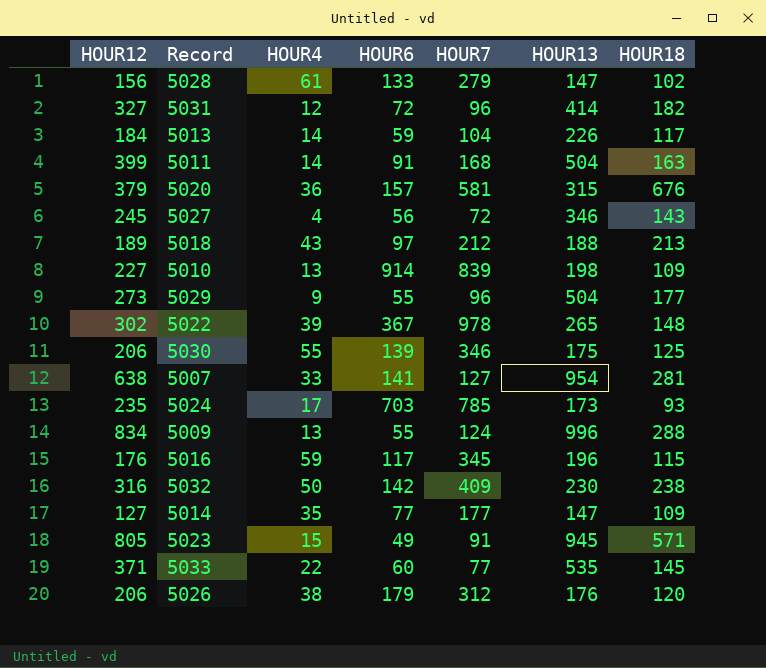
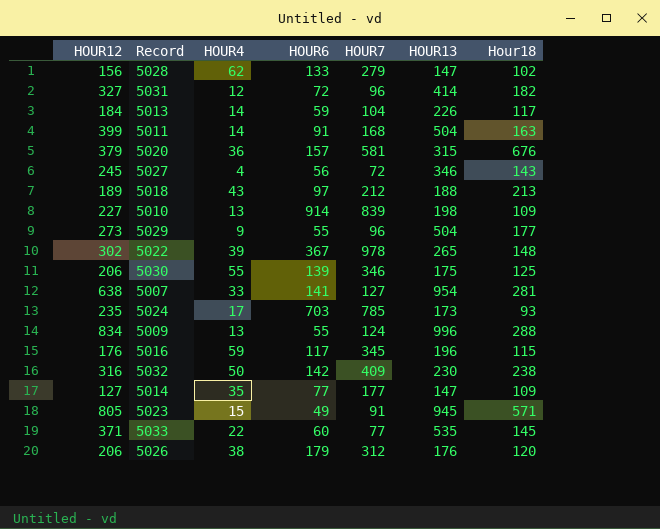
column name: HOUR18 -> Hour18
5028 | HOUR4: 61 -> 62

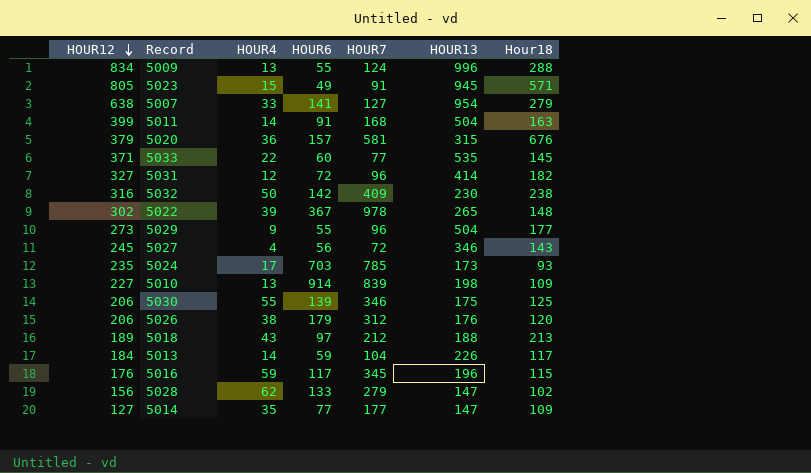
row order: none -> HOUR12 descending
5007 | Hour18: 281 -> 279

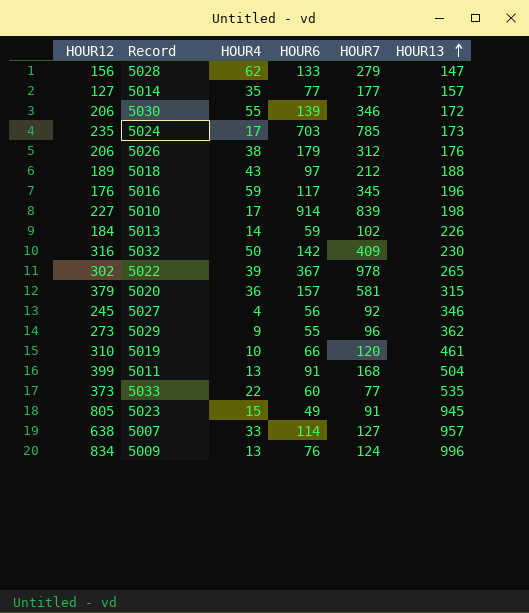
row order: HOUR12 descending -> HOUR13 ascending
column Hour18 | position: 7 -> none
row 5031: 327 | 12 | 72 | 96 | 414 | 182 -> none
5014 | HOUR13: 147 -> 157
5030 | HOUR13: 175 -> 172
5010 | HOUR4: 13 -> 17
5013 | HOUR7: 104 -> 102
5027 | HOUR7: 72 -> 92
5029 | HOUR13: 504 -> 362
row 5019: none -> 310 | 10 | 66 | 120 | 461
5011 | HOUR4: 14 -> 13
5033 | HOUR12: 371 -> 373
5007 | HOUR6: 141 -> 114
5007 | HOUR13: 954 -> 957
5009 | HOUR6: 55 -> 76

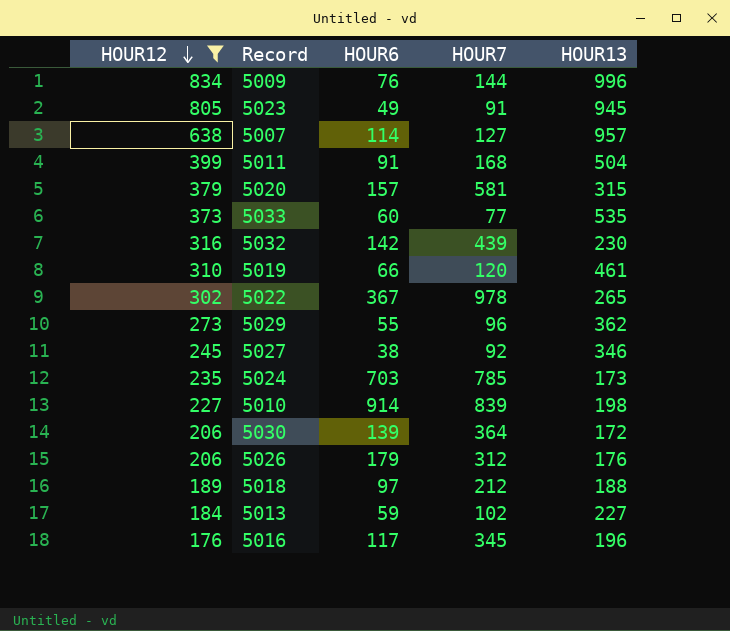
filter: none -> HOUR12 >= 176
row order: HOUR13 ascending -> HOUR12 descending
column HOUR4 | position: 3 -> none
5009 | HOUR7: 124 -> 144
5032 | HOUR7: 409 -> 439
5027 | HOUR6: 56 -> 38
5030 | HOUR7: 346 -> 364
5013 | HOUR13: 226 -> 227

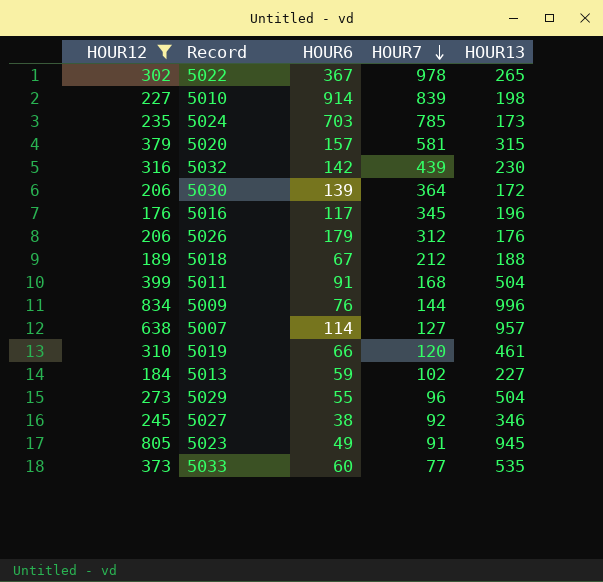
row order: HOUR12 descending -> HOUR7 descending
5018 | HOUR6: 97 -> 67
5029 | HOUR13: 362 -> 504

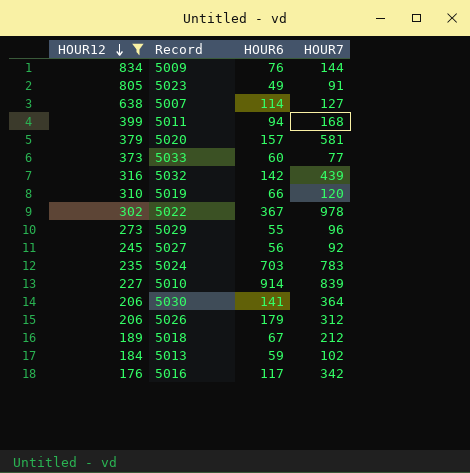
row order: HOUR7 descending -> HOUR12 descending
column HOUR13 | position: 5 -> none
5011 | HOUR6: 91 -> 94
5027 | HOUR6: 38 -> 56
5024 | HOUR7: 785 -> 783
5030 | HOUR6: 139 -> 141
5016 | HOUR7: 345 -> 342

